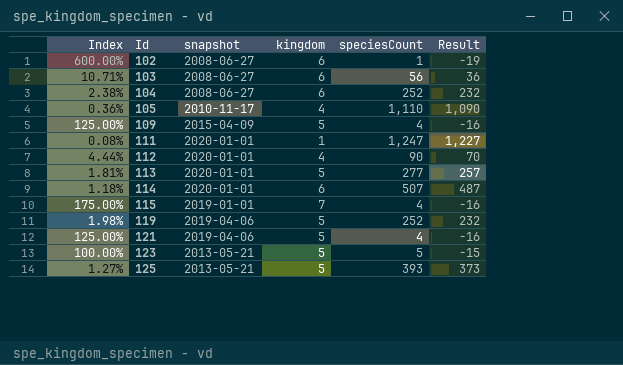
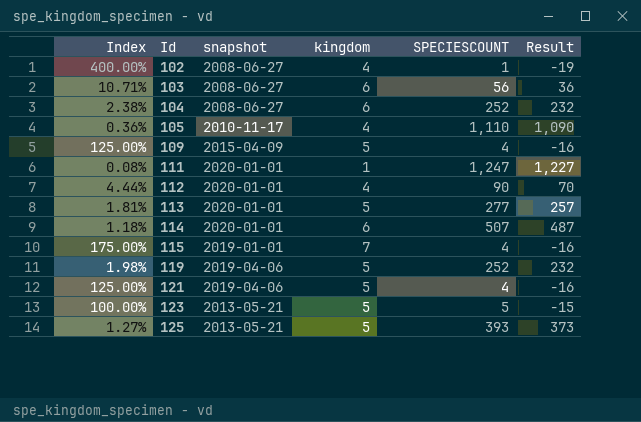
column name: speciesCount -> SPECIESCOUNT
102 | Index: 600.00% -> 400.00%
102 | kingdom: 6 -> 4

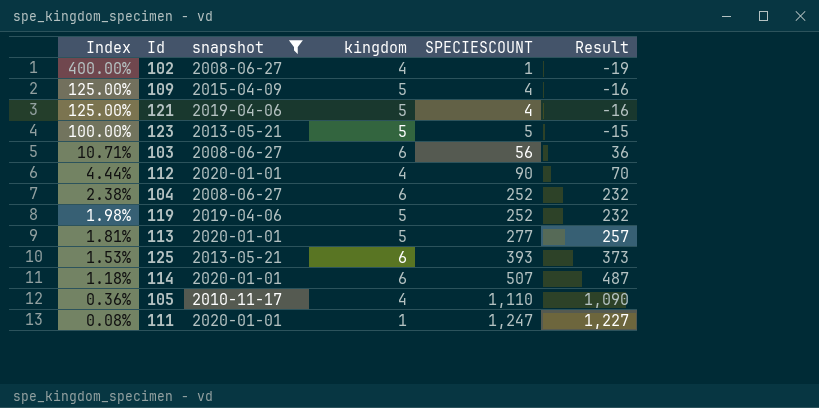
filter: none -> snapshot != 2019-01-01
row order: Id ascending -> Index descending
125 | Index: 1.27% -> 1.53%
125 | kingdom: 5 -> 6

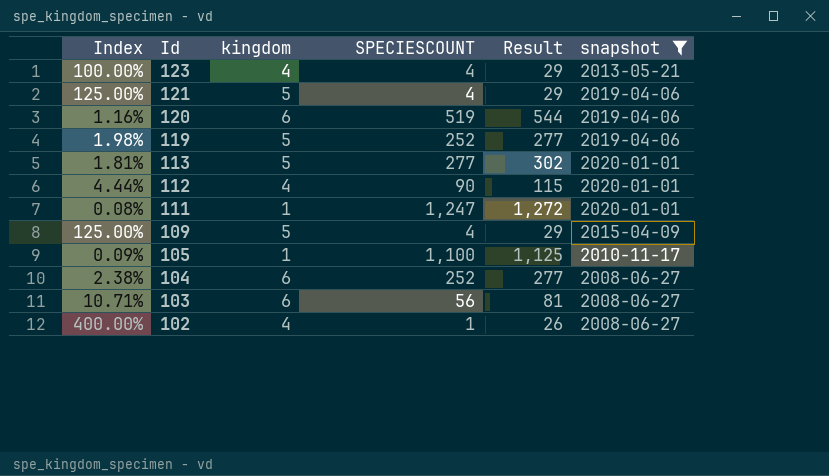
row order: Index descending -> Id descending
column Result | formula: [SPECIESCOUNT] - 20 -> [SPECIESCOUNT] + 25
column snapshot | position: 3 -> 6
row 125: 1.53% | 2013-05-21 | 6 | 393 | 373 -> none
row 114: 1.18% | 2020-01-01 | 6 | 507 | 487 -> none
123 | kingdom: 5 -> 4
123 | SPECIESCOUNT: 5 -> 4
row 120: none -> 1.16% | 6 | 519 | 544 | 2019-04-06
105 | Index: 0.36% -> 0.09%
105 | kingdom: 4 -> 1
105 | SPECIESCOUNT: 1,110 -> 1,100

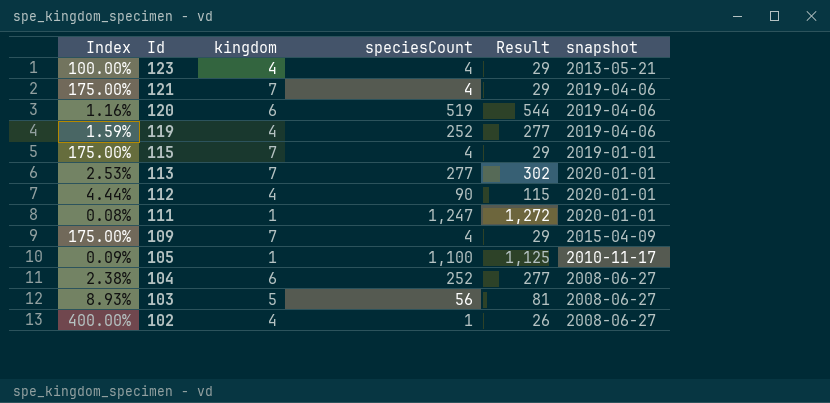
filter: snapshot != 2019-01-01 -> none
column name: SPECIESCOUNT -> speciesCount
121 | Index: 125.00% -> 175.00%
121 | kingdom: 5 -> 7
119 | Index: 1.98% -> 1.59%
119 | kingdom: 5 -> 4
113 | Index: 1.81% -> 2.53%
113 | kingdom: 5 -> 7
109 | Index: 125.00% -> 175.00%
109 | kingdom: 5 -> 7
103 | Index: 10.71% -> 8.93%
103 | kingdom: 6 -> 5

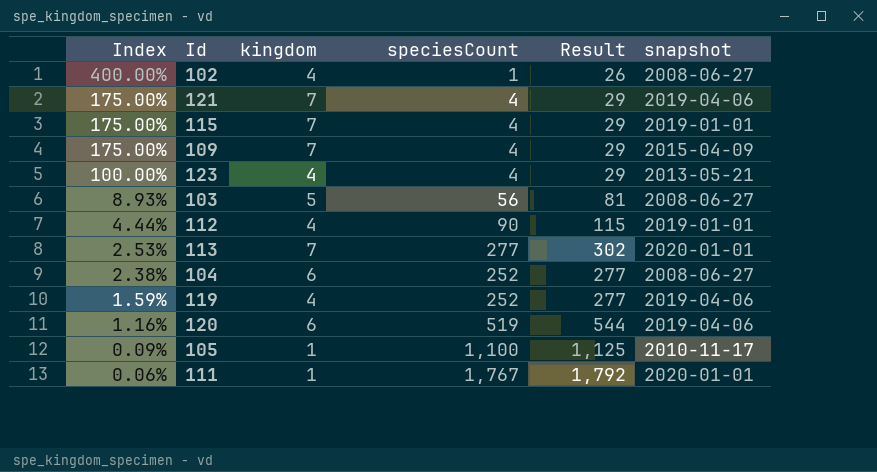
row order: Id descending -> Index descending
112 | snapshot: 2020-01-01 -> 2019-01-01
111 | Index: 0.08% -> 0.06%
111 | speciesCount: 1,247 -> 1,767
111 | Result: 1,272 -> 1,792

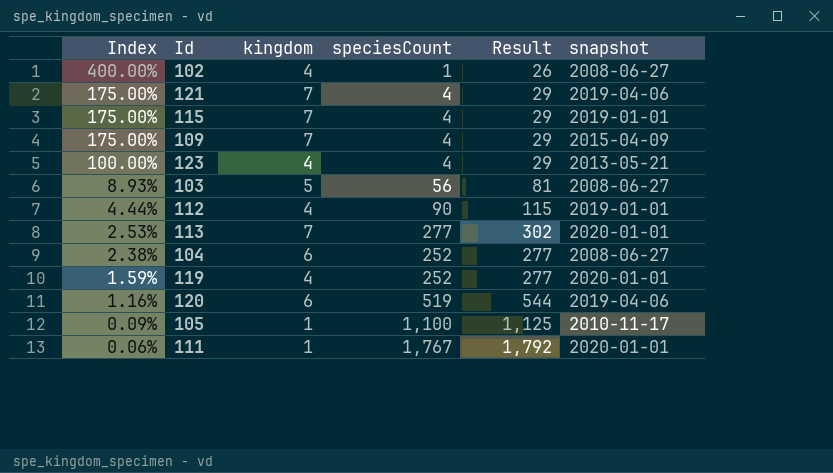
119 | snapshot: 2019-04-06 -> 2020-01-01

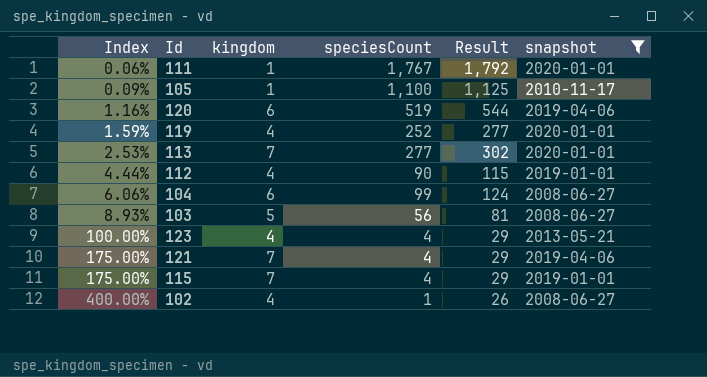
filter: none -> snapshot != 2015-04-09
row order: Index descending -> Index ascending
104 | Index: 2.38% -> 6.06%
104 | speciesCount: 252 -> 99
104 | Result: 277 -> 124

